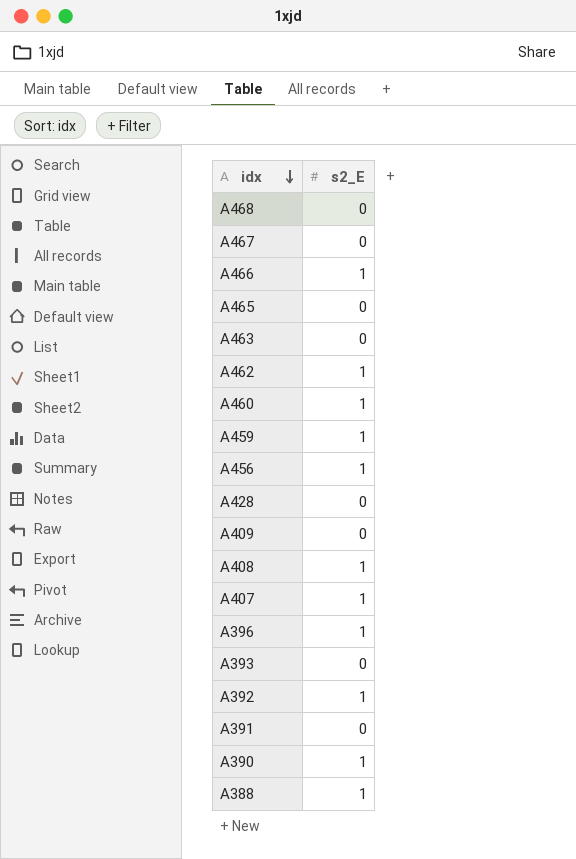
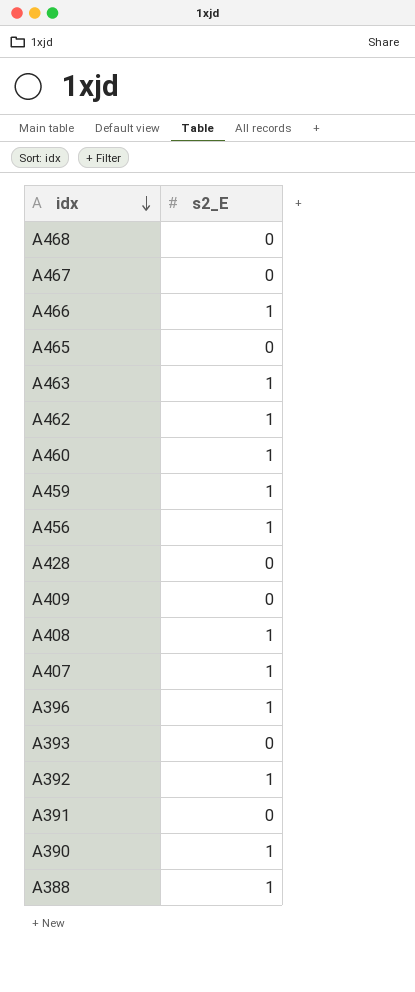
A463 | s2_E: 0 -> 1

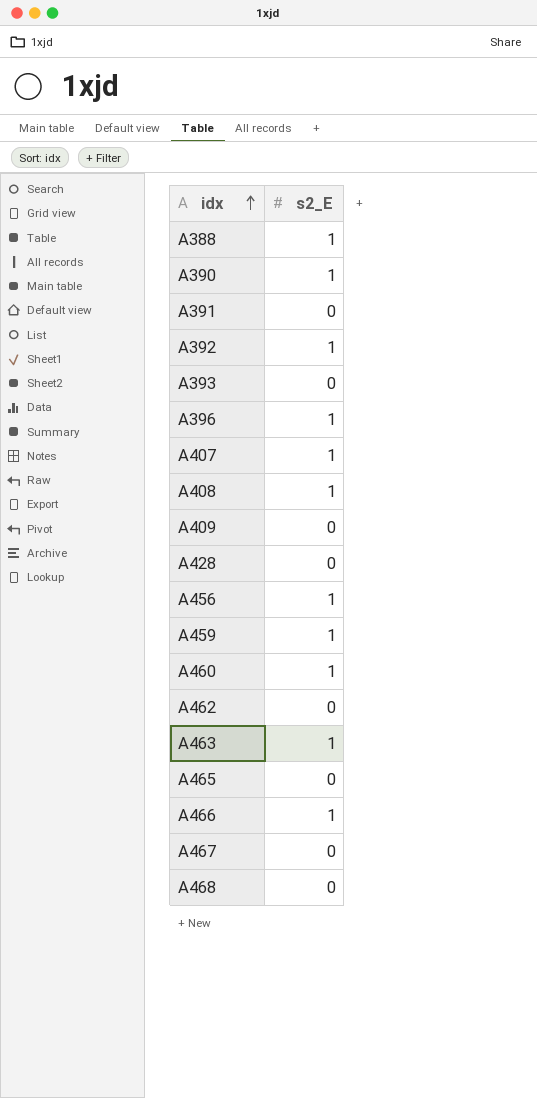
row order: idx descending -> idx ascending
A462 | s2_E: 1 -> 0

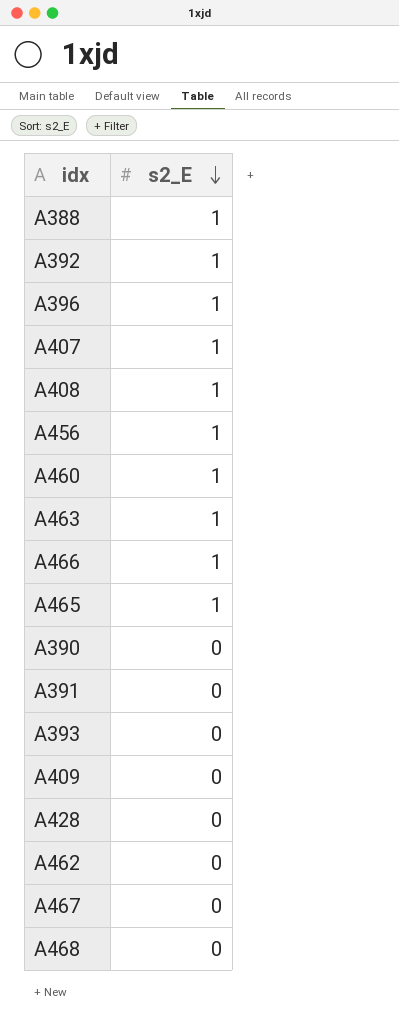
row order: idx ascending -> s2_E descending
row A459: 1 -> none
A465 | s2_E: 0 -> 1
A390 | s2_E: 1 -> 0

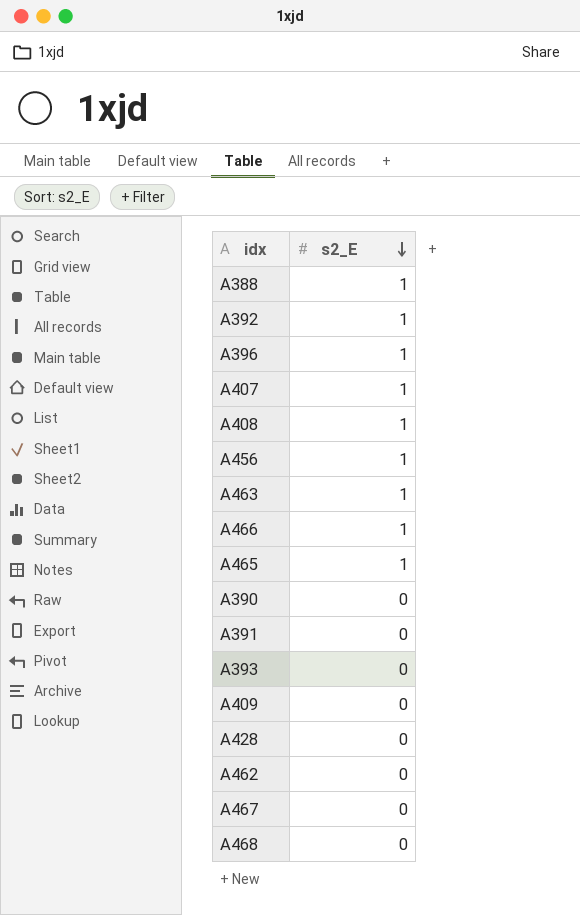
row A460: 1 -> none

